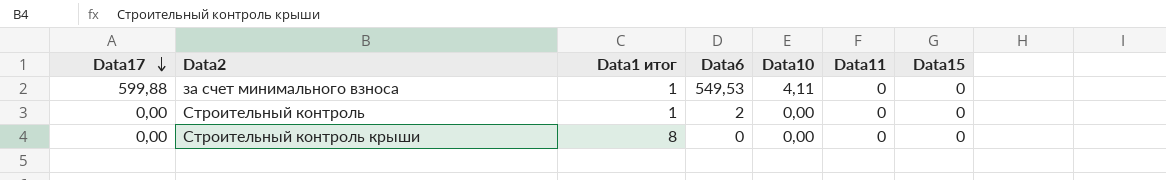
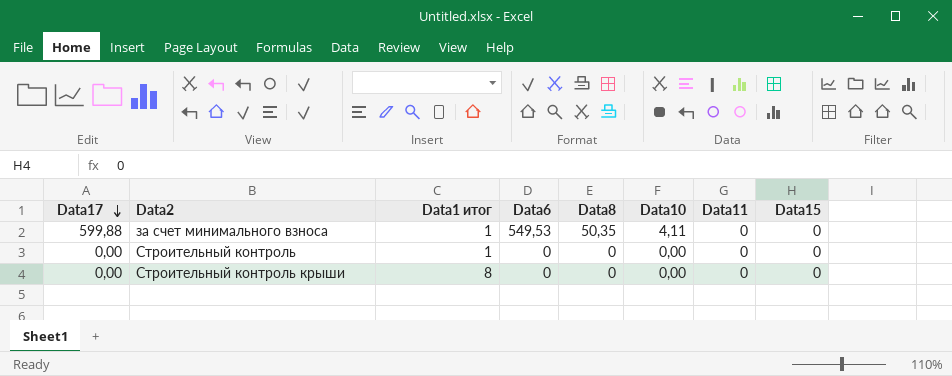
column Data8 | position: none -> 5
Строительный контроль | Data6: 2 -> 0

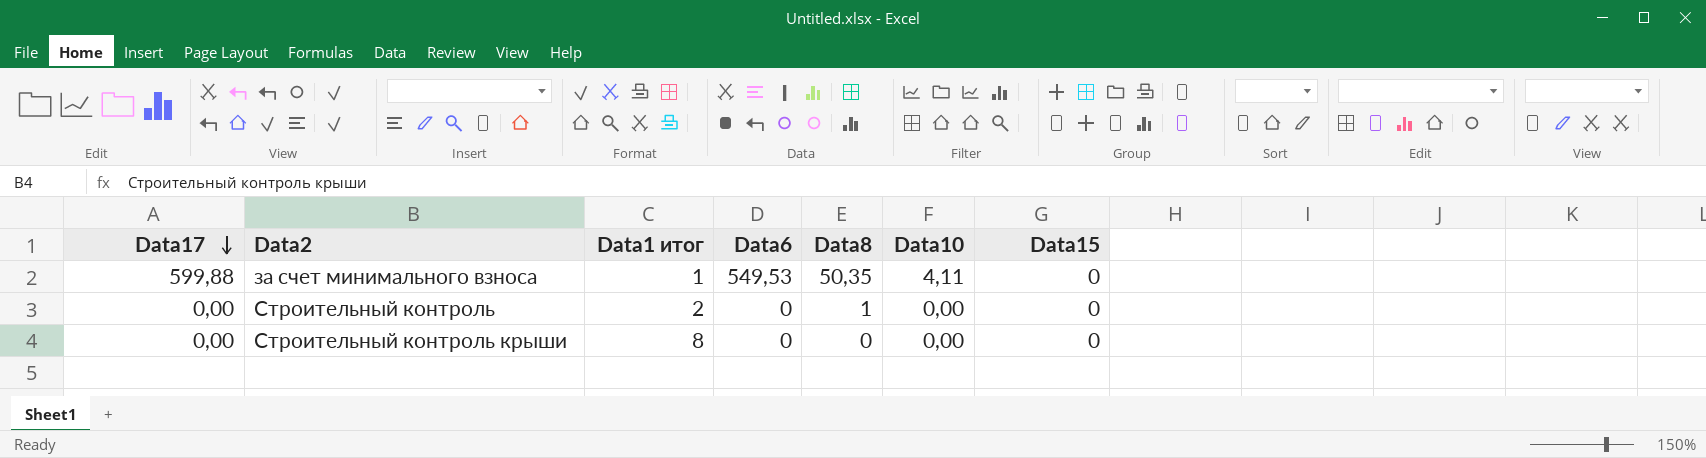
column Data11 | position: 7 -> none
Строительный контроль | Data1 итог: 1 -> 2
Строительный контроль | Data8: 0 -> 1

